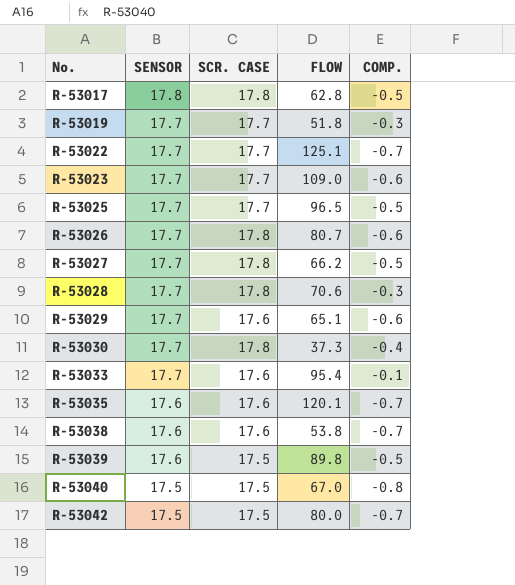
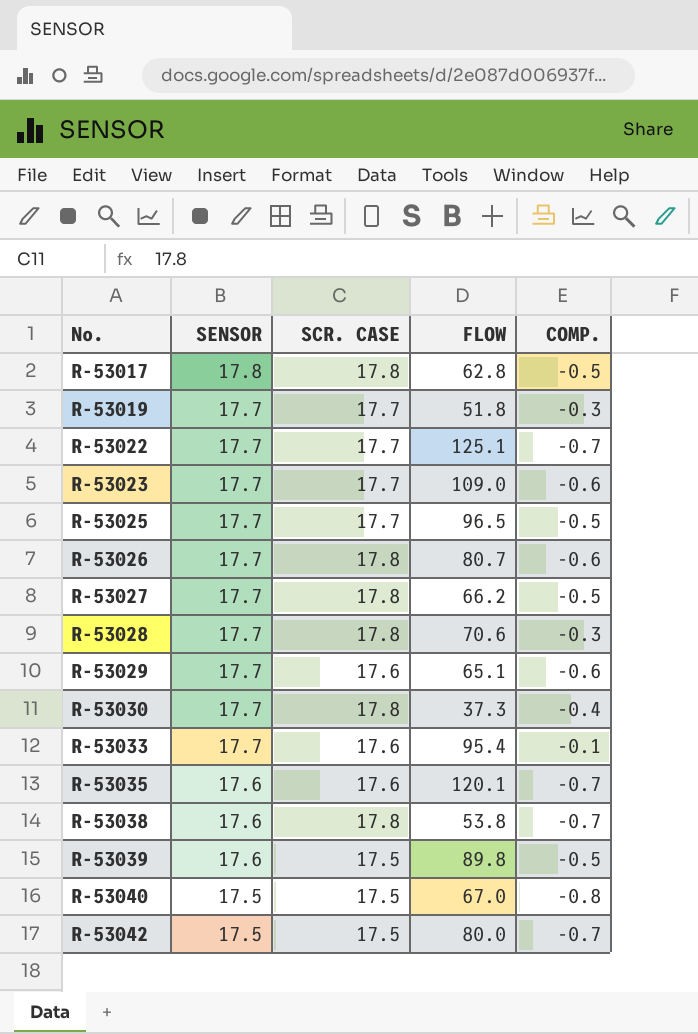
R-53038 | SCR. CASE: 17.6 -> 17.8

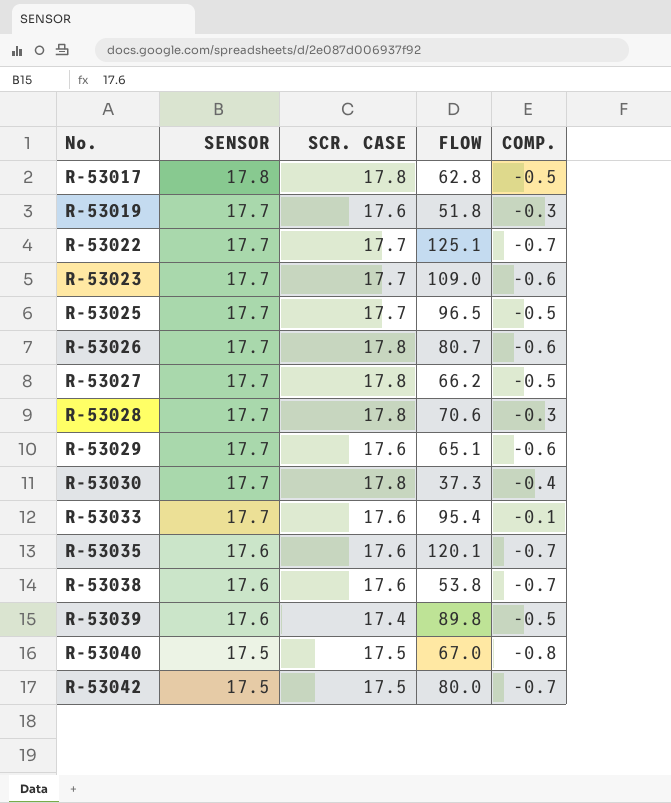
R-53019 | SCR. CASE: 17.7 -> 17.6
R-53038 | SCR. CASE: 17.8 -> 17.6
R-53039 | SCR. CASE: 17.5 -> 17.4

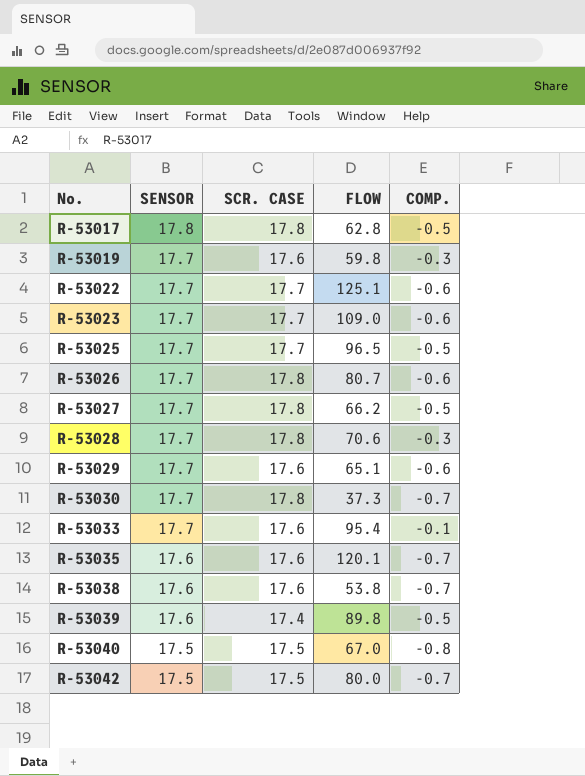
R-53019 | FLOW: 51.8 -> 59.8
R-53022 | COMP.: -0.7 -> -0.6
R-53030 | COMP.: -0.4 -> -0.7

